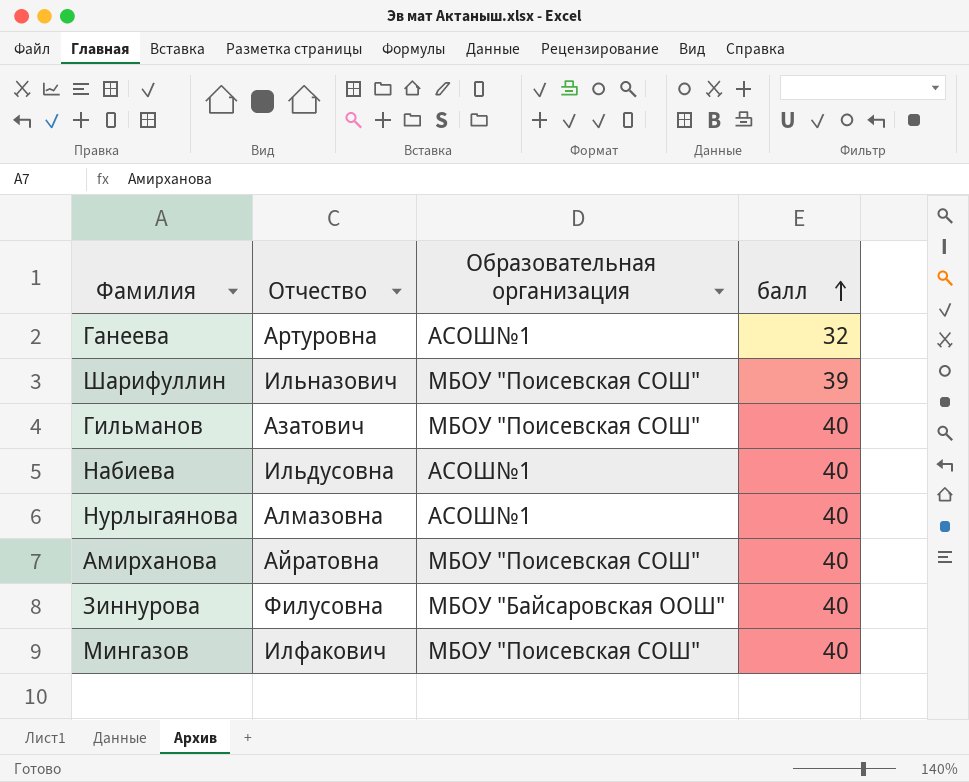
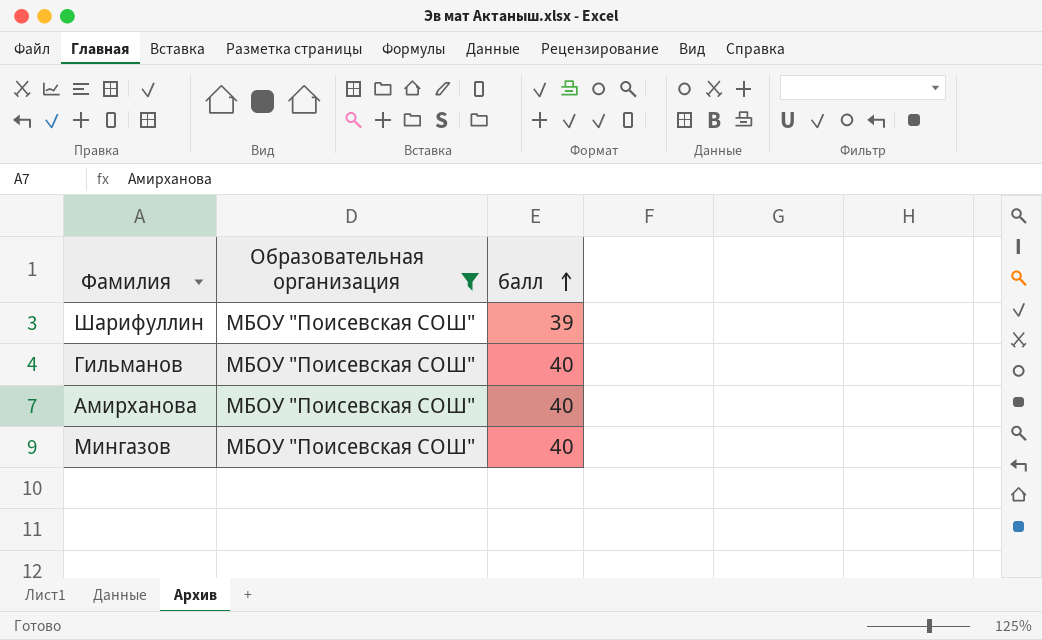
filter: none -> Образовательная организация = МБОУ "Поисевская СОШ"
column Отчество | position: 2 -> none

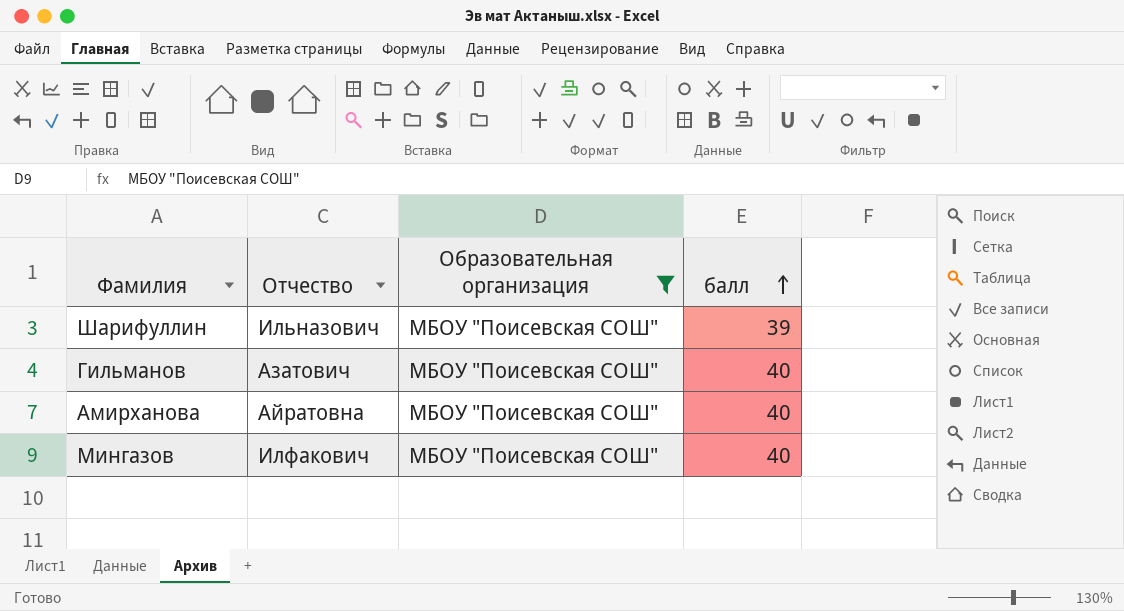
column Отчество | position: none -> 2

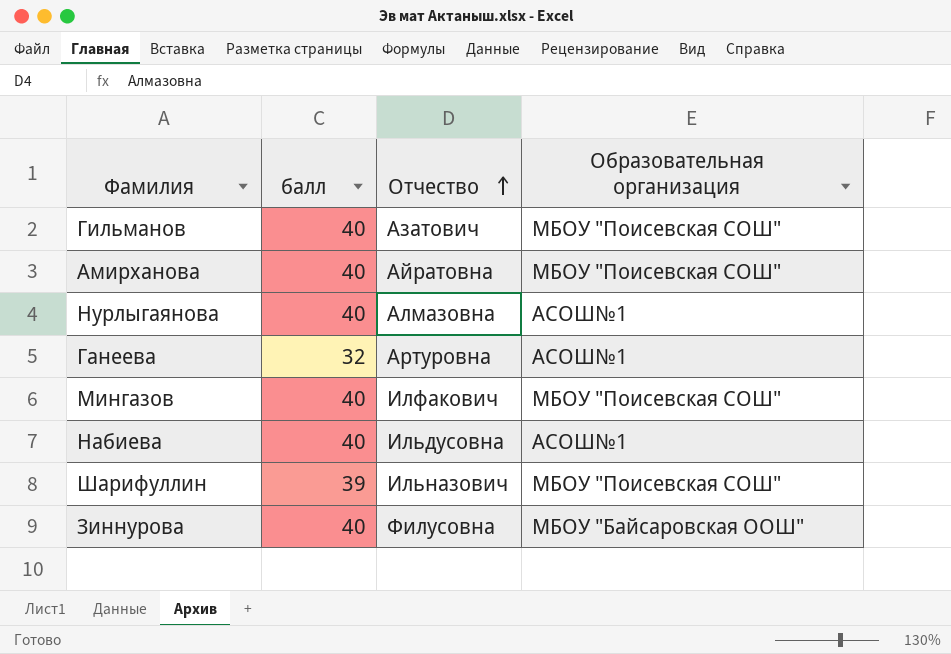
filter: Образовательная организация = МБОУ "Поисевская СОШ" -> none
row order: балл ascending -> Отчество ascending
column балл | position: 4 -> 2

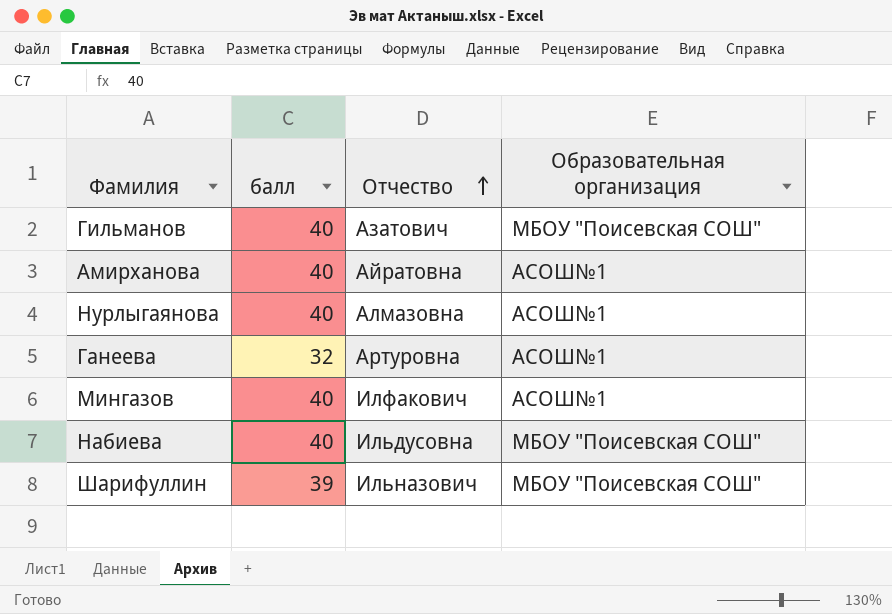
row Зиннурова: 40 | Филусовна | МБОУ "Байсаровская ООШ" -> none
Амирханова | Образовательная организация: МБОУ "Поисевская СОШ" -> АСОШ№1
Мингазов | Образовательная организация: МБОУ "Поисевская СОШ" -> АСОШ№1
Набиева | Образовательная организация: АСОШ№1 -> МБОУ "Поисевская СОШ"

